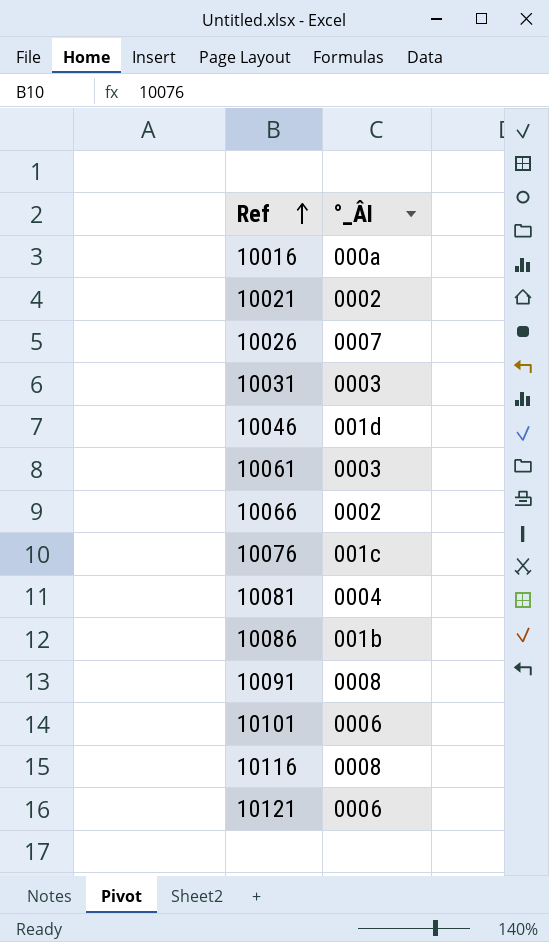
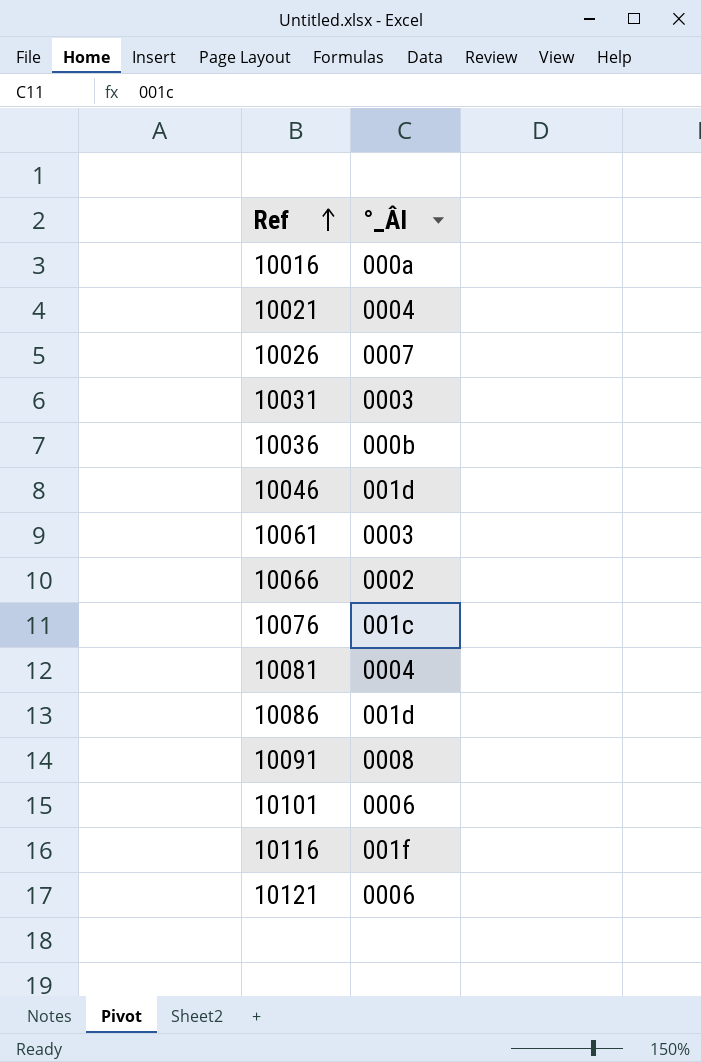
10021 | °_ÂI: 0002 -> 0004
row 10036: none -> 000b
10086 | °_ÂI: 001b -> 001d
10116 | °_ÂI: 0008 -> 001f

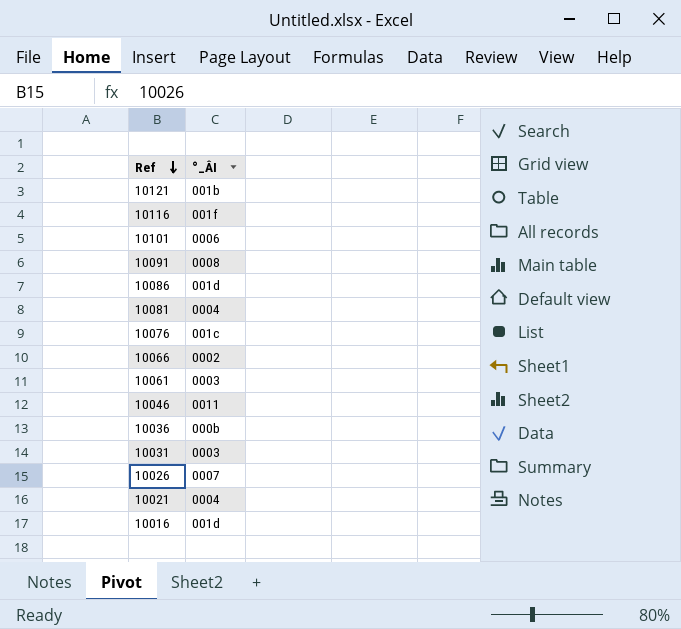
row order: Ref ascending -> Ref descending
10121 | °_ÂI: 0006 -> 001b
10046 | °_ÂI: 001d -> 0011
10016 | °_ÂI: 000a -> 001d

